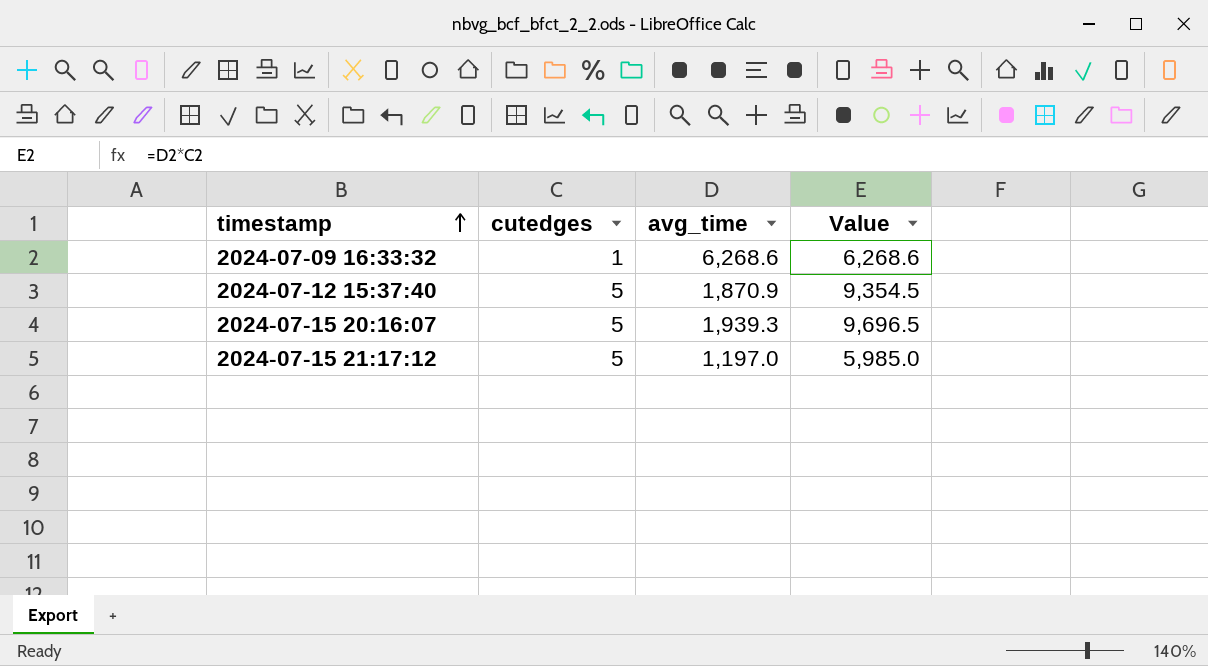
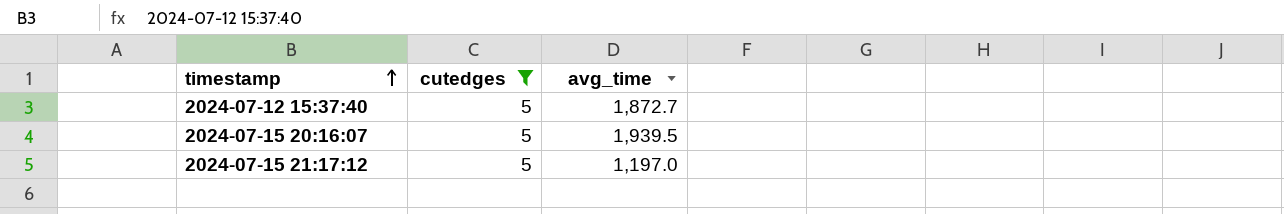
filter: none -> cutedges = 5
column Value | formula: [cutedges] * [avg_time] -> none
2024-07-12 15:37:40 | avg_time: 1,870.9 -> 1,872.7
2024-07-15 20:16:07 | avg_time: 1,939.3 -> 1,939.5

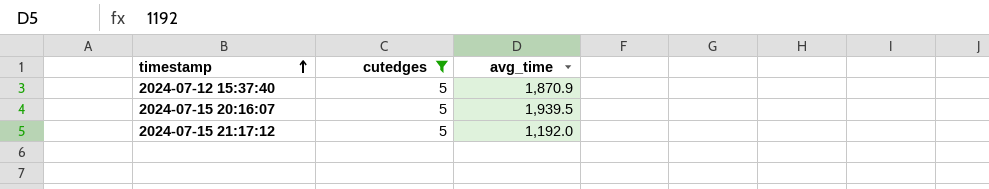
2024-07-12 15:37:40 | avg_time: 1,872.7 -> 1,870.9
2024-07-15 21:17:12 | avg_time: 1,197.0 -> 1,192.0

